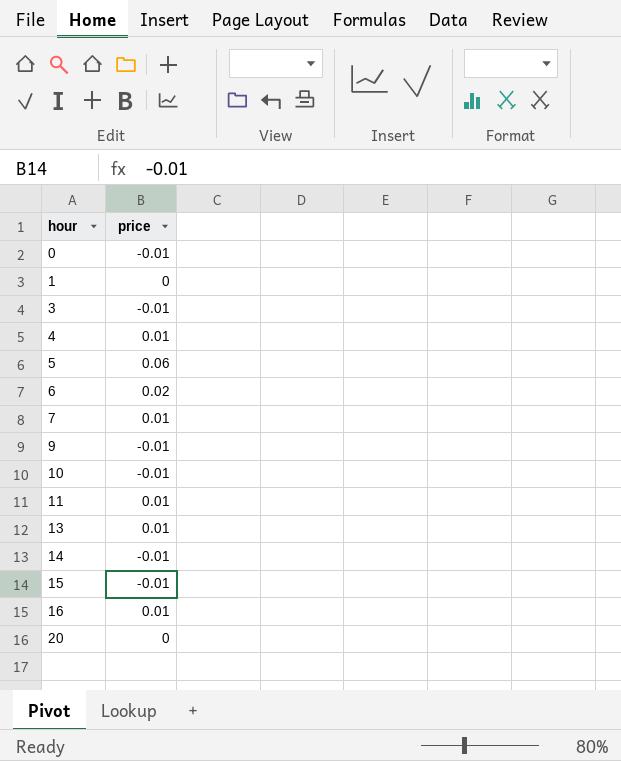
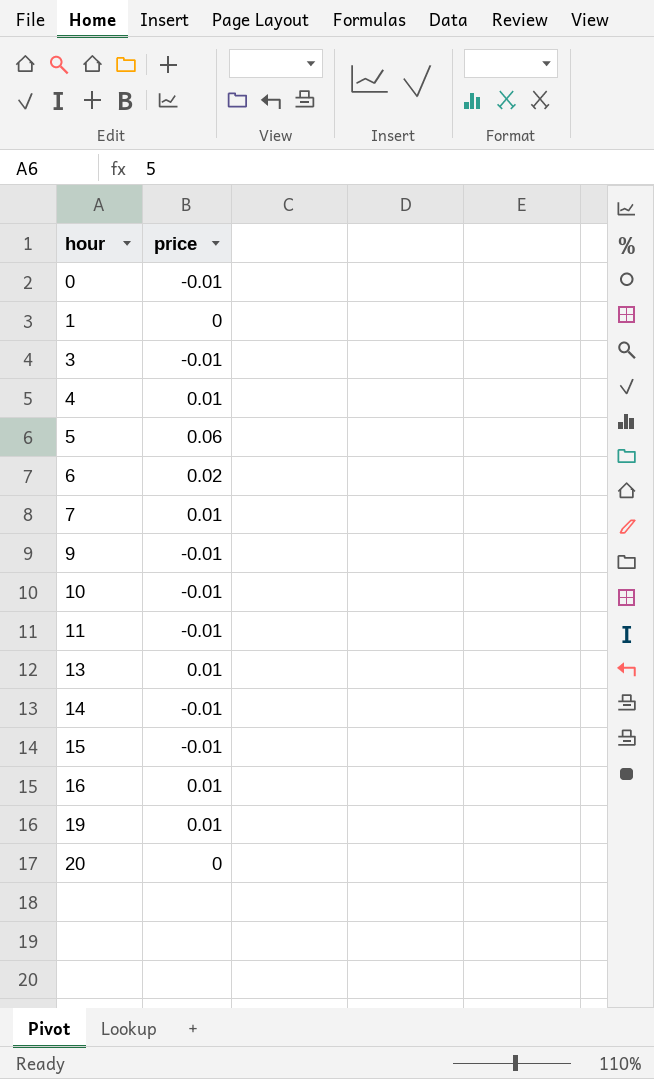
11 | price: 0.01 -> -0.01
row 19: none -> 0.01

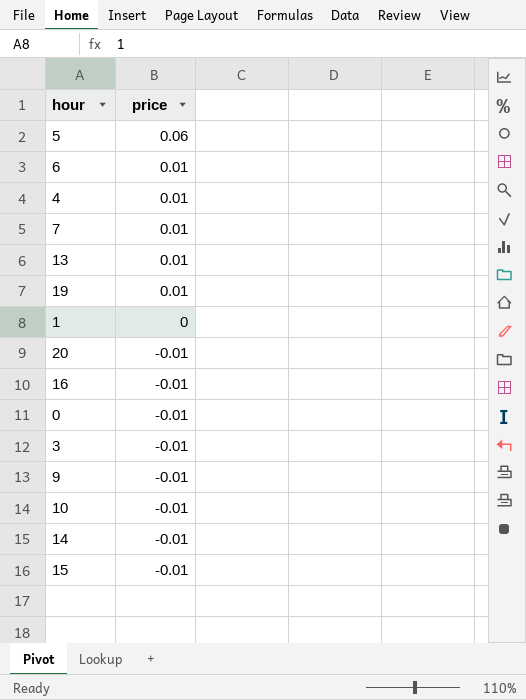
row order: hour ascending -> price descending
row 11: -0.01 -> none
6 | price: 0.02 -> 0.01
20 | price: 0 -> -0.01
16 | price: 0.01 -> -0.01

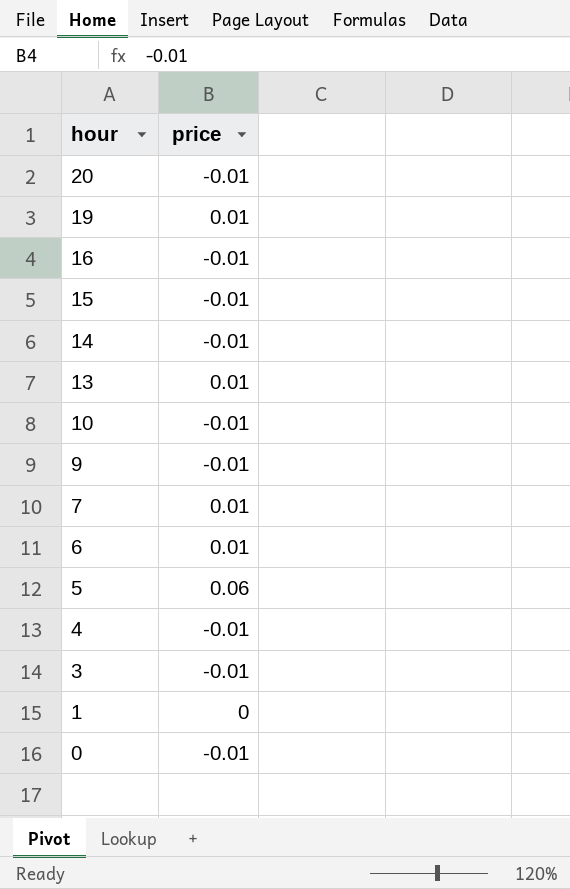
row order: price descending -> hour descending
4 | price: 0.01 -> -0.01

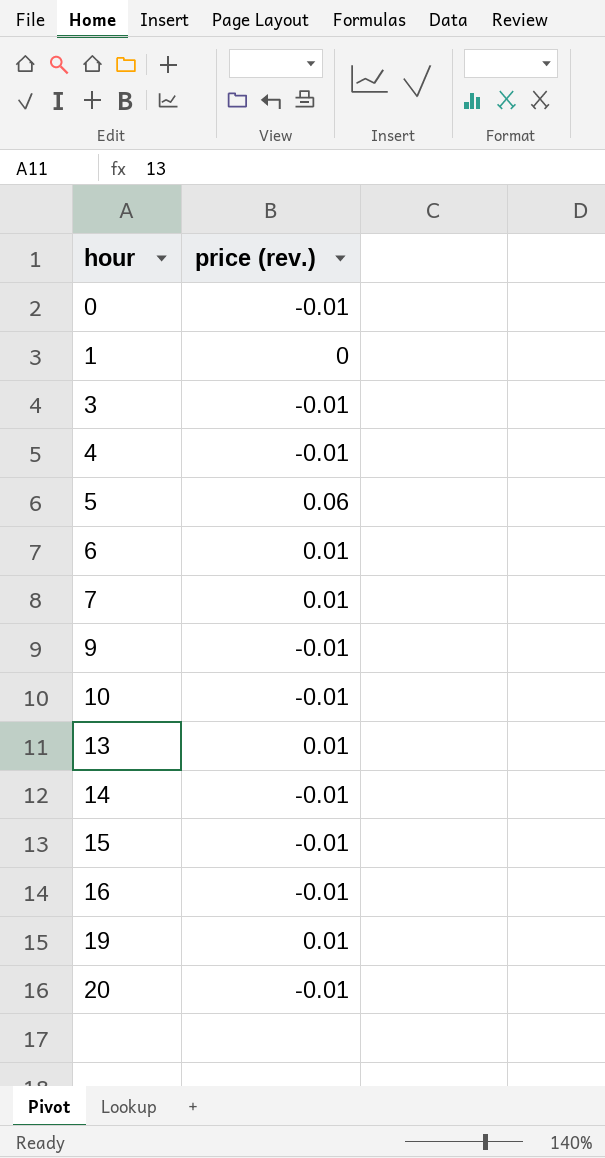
row order: hour descending -> hour ascending
column name: price -> price (rev.)

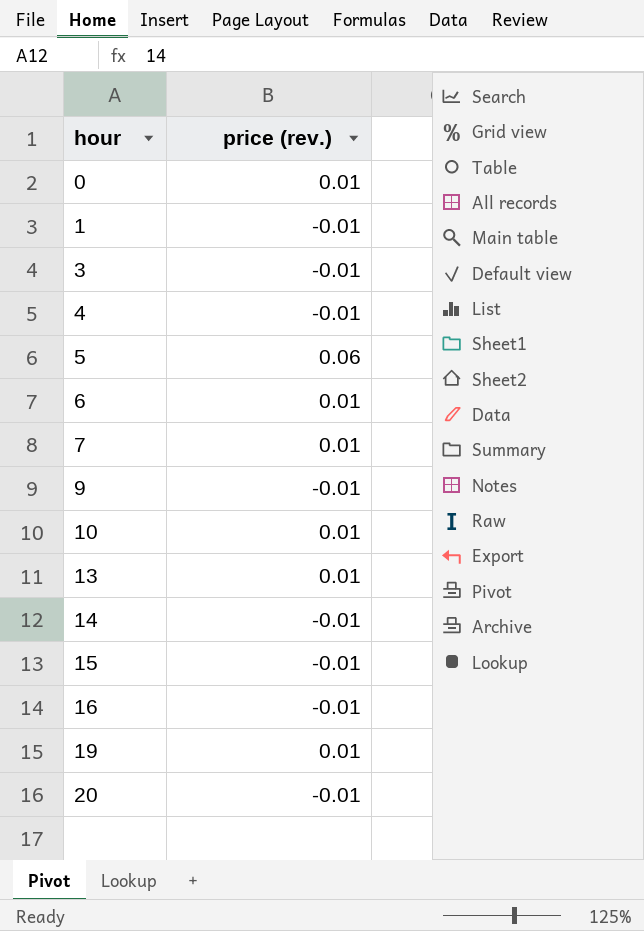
0 | price (rev.): -0.01 -> 0.01
1 | price (rev.): 0 -> -0.01
10 | price (rev.): -0.01 -> 0.01

